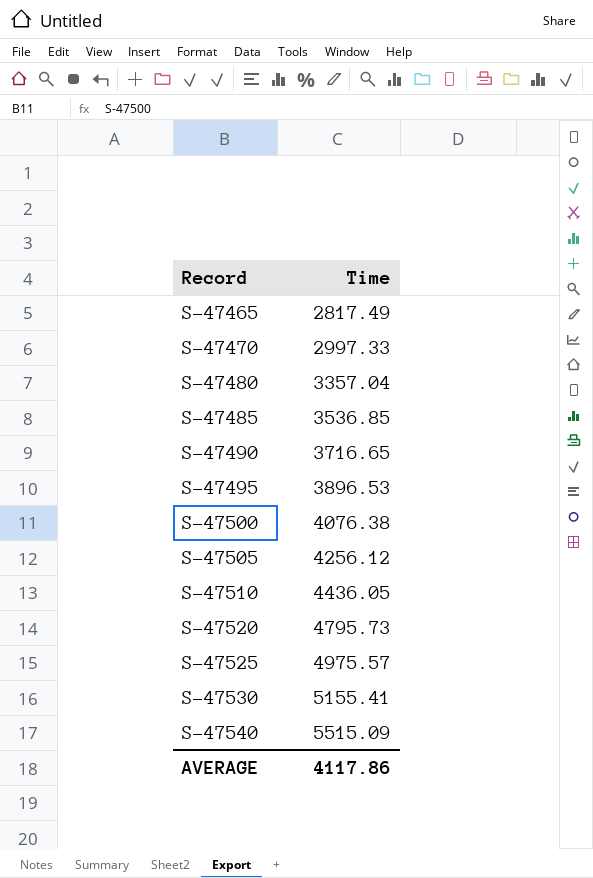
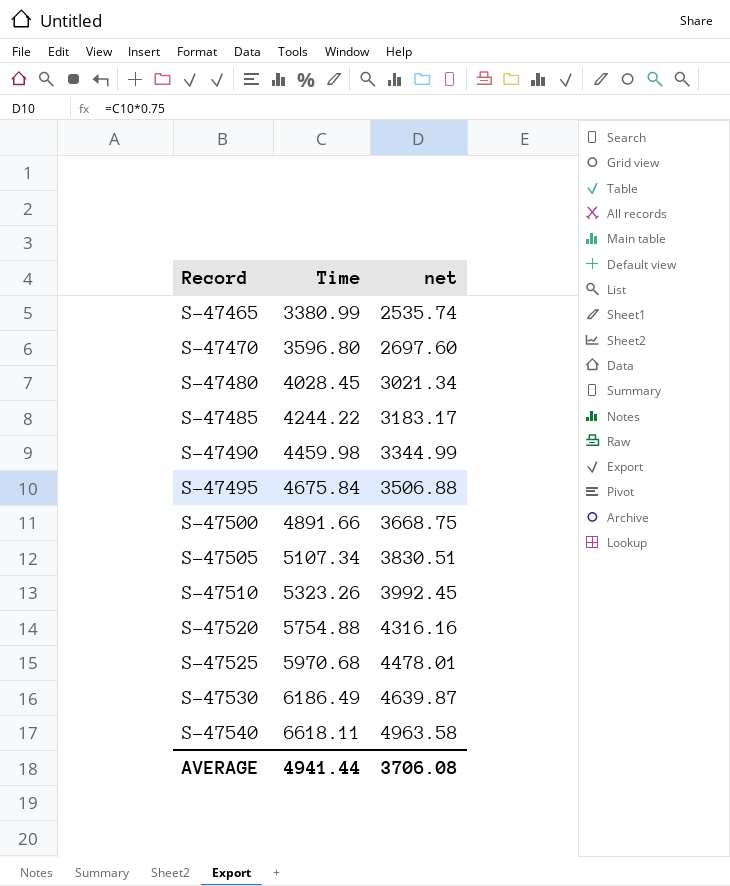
column net | formula: none -> [Time] * 0.75
S-47465 | Time: 2817.49 -> 3380.99
S-47470 | Time: 2997.33 -> 3596.80
S-47480 | Time: 3357.04 -> 4028.45
S-47485 | Time: 3536.85 -> 4244.22
S-47490 | Time: 3716.65 -> 4459.98
S-47495 | Time: 3896.53 -> 4675.84
S-47500 | Time: 4076.38 -> 4891.66
S-47505 | Time: 4256.12 -> 5107.34
S-47510 | Time: 4436.05 -> 5323.26
S-47520 | Time: 4795.73 -> 5754.88
S-47525 | Time: 4975.57 -> 5970.68
S-47530 | Time: 5155.41 -> 6186.49
S-47540 | Time: 5515.09 -> 6618.11
AVERAGE | Time: 4117.86 -> 4941.44

